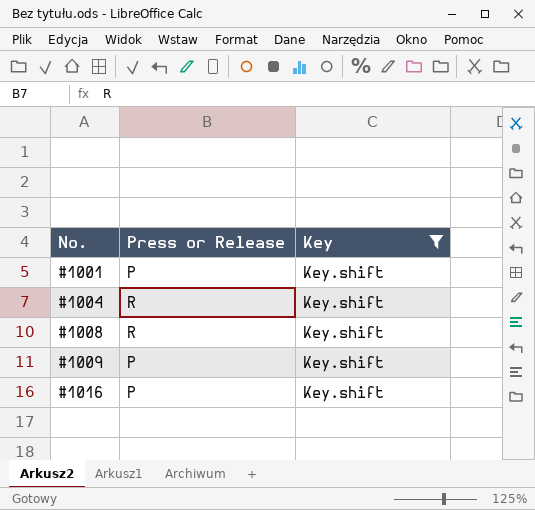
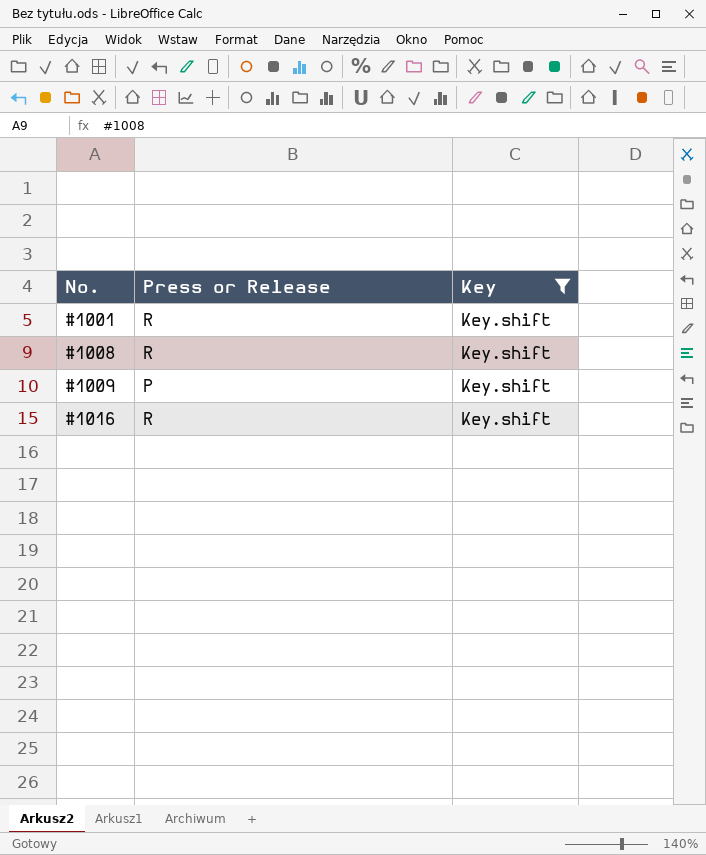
row #1004: R | Key.shift -> none
#1001 | Press or Release: P -> R
#1016 | Press or Release: P -> R

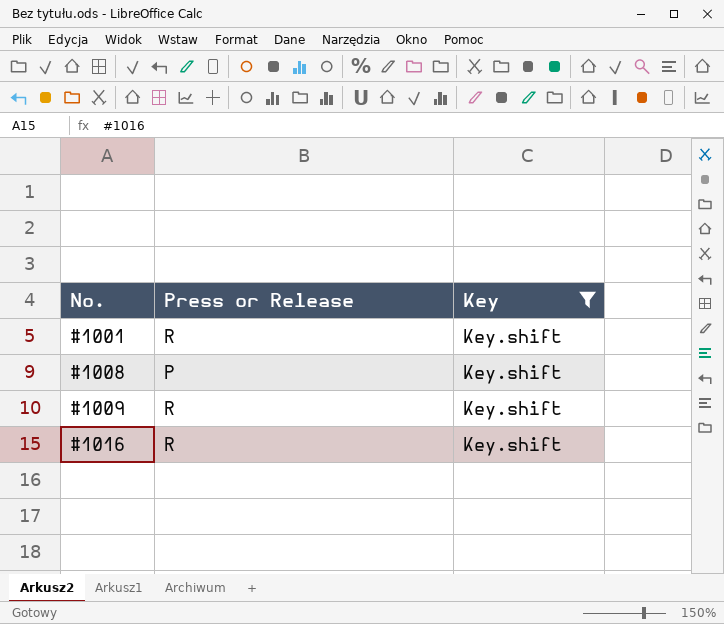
#1008 | Press or Release: R -> P
#1009 | Press or Release: P -> R

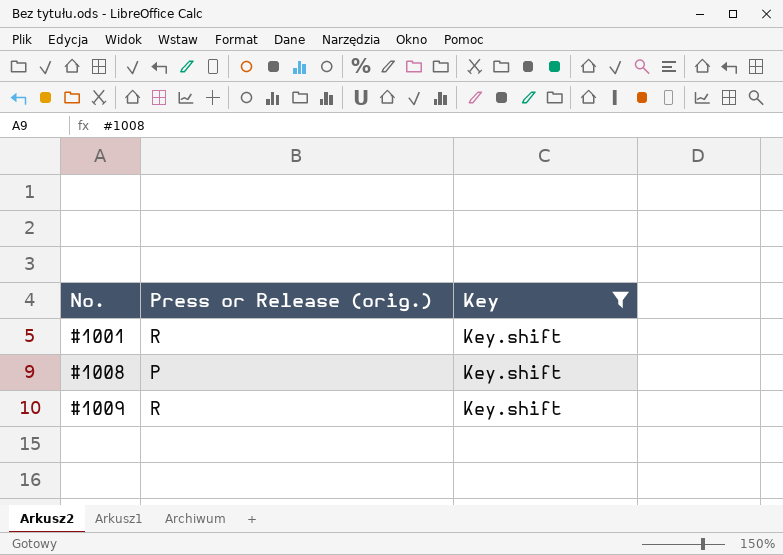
column name: Press or Release -> Press or Release (orig.)
row #1016: R | Key.shift -> none

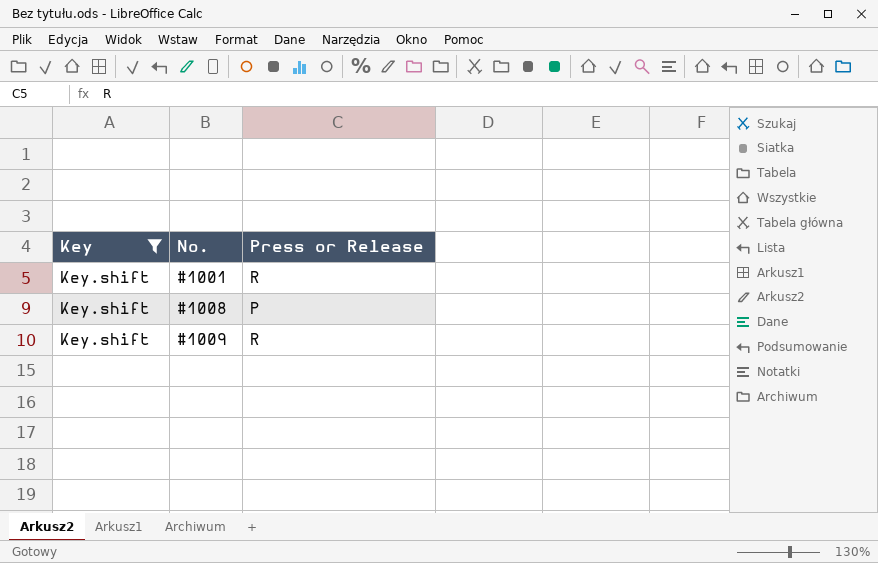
column Key | position: 3 -> 1
column name: Press or Release (orig.) -> Press or Release

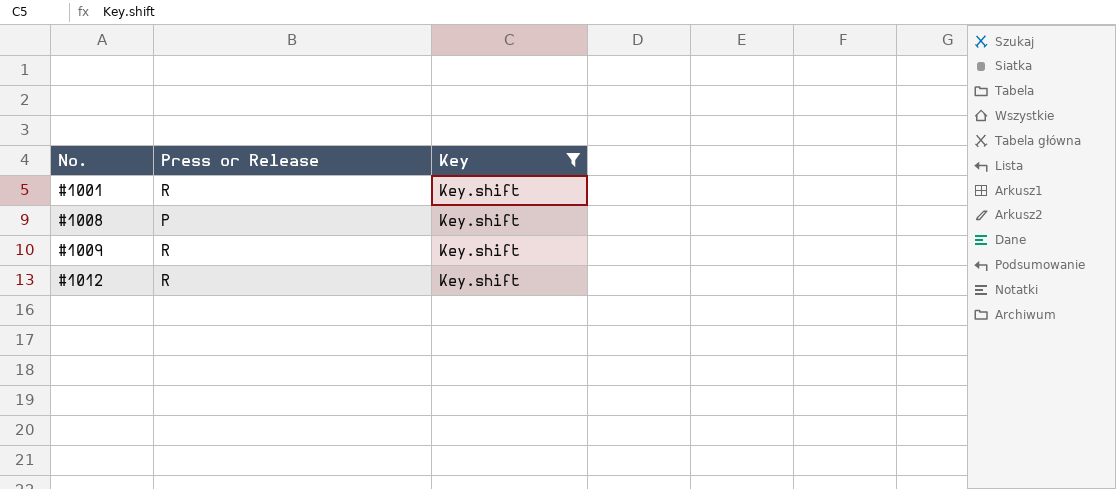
column Key | position: 1 -> 3
row #1012: none -> R | Key.shift

